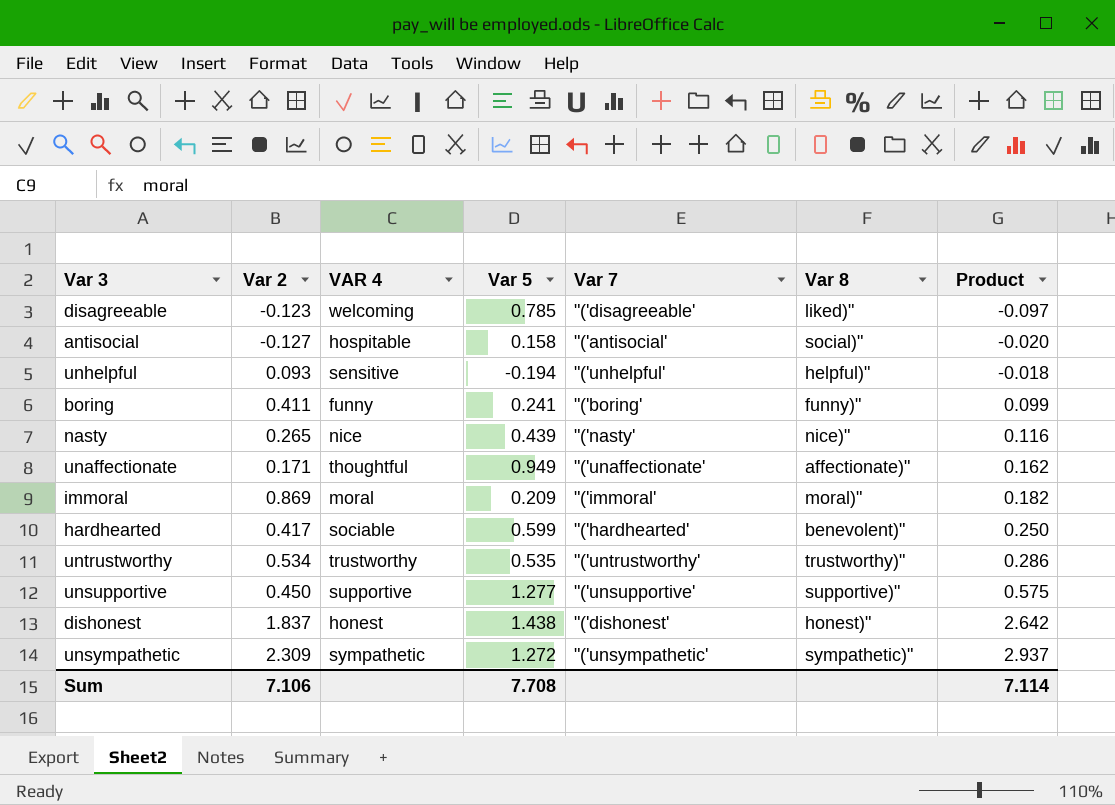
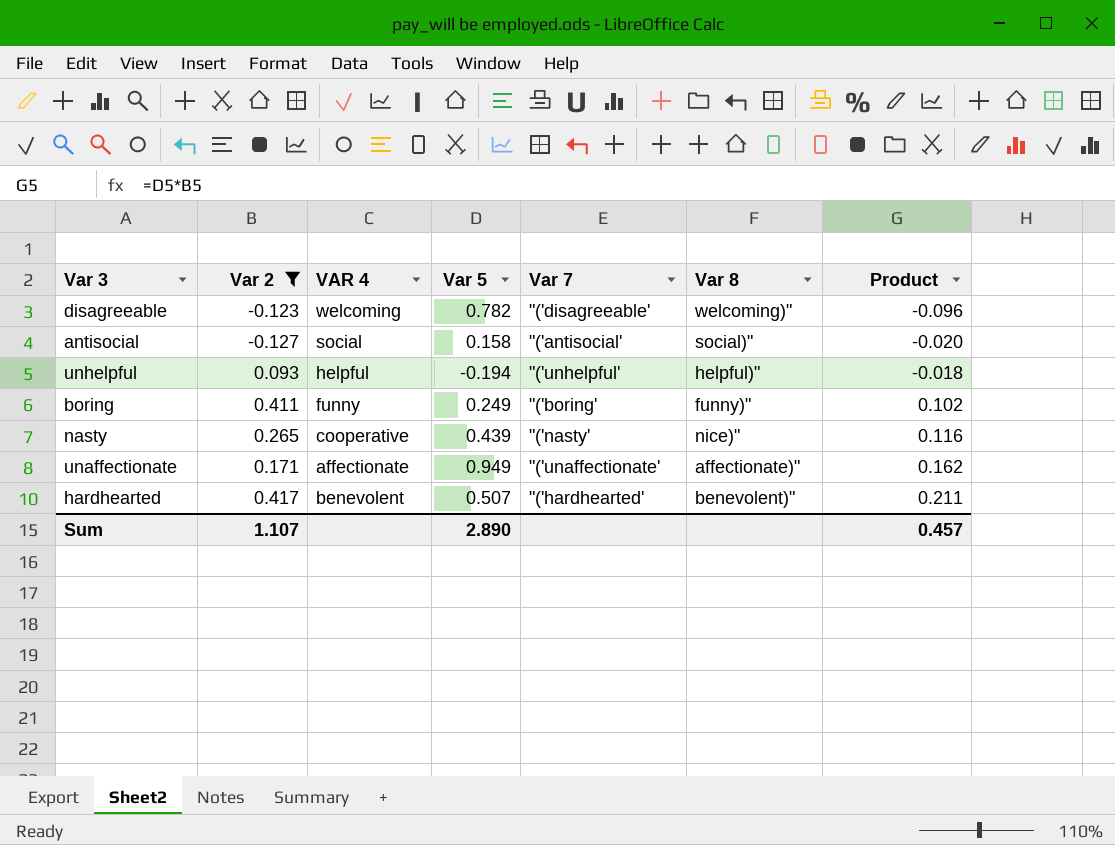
filter: none -> Var 2 <= 0.417
disagreeable | Var 5: 0.785 -> 0.782
disagreeable | Var 8: liked)" -> welcoming)"
disagreeable | Product: -0.097 -> -0.096
antisocial | VAR 4: hospitable -> social
unhelpful | VAR 4: sensitive -> helpful
boring | Var 5: 0.241 -> 0.249
boring | Product: 0.099 -> 0.102
nasty | VAR 4: nice -> cooperative
unaffectionate | VAR 4: thoughtful -> affectionate
hardhearted | VAR 4: sociable -> benevolent
hardhearted | Var 5: 0.599 -> 0.507
hardhearted | Product: 0.250 -> 0.211
Sum | Var 2: 7.106 -> 1.107
Sum | Var 5: 7.708 -> 2.890
Sum | Product: 7.114 -> 0.457

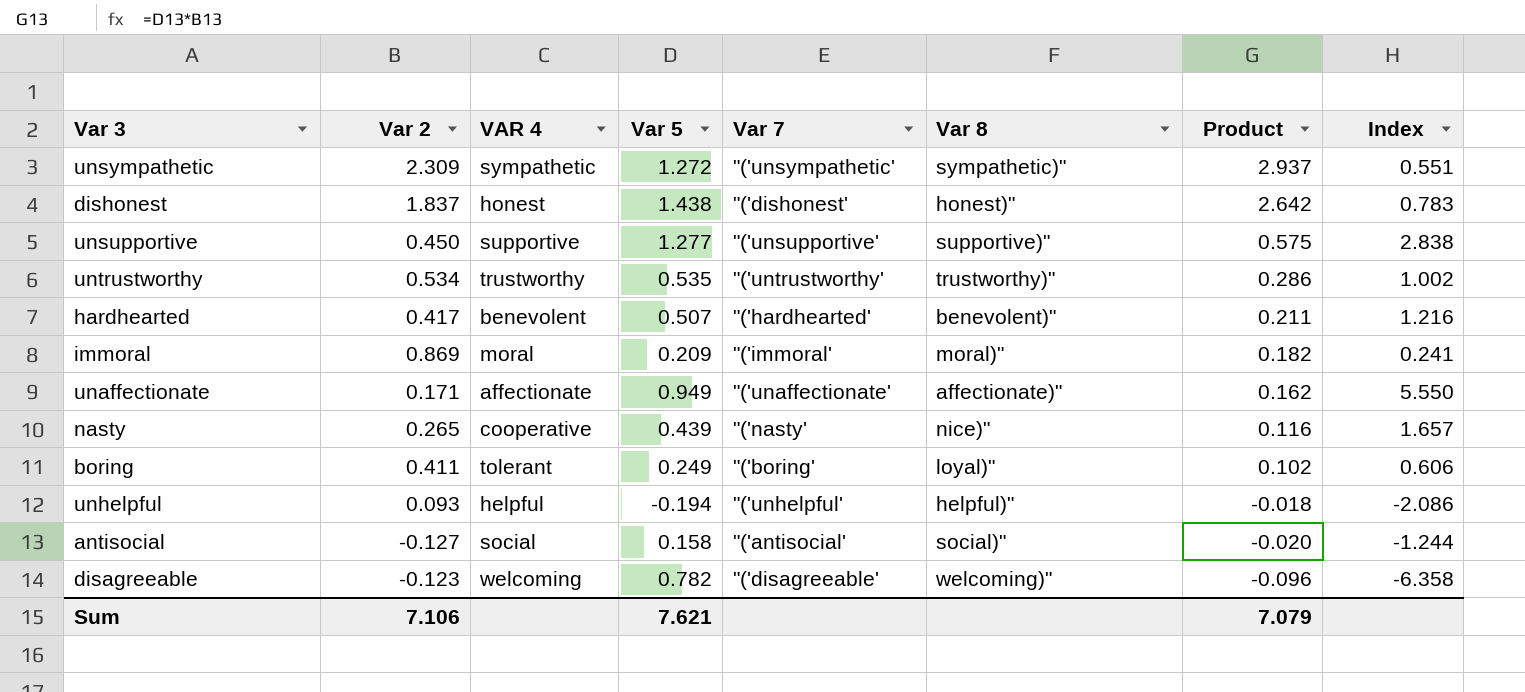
filter: Var 2 <= 0.417 -> none
row order: Product ascending -> Product descending
column Index | formula: none -> [Var 5] / [Var 2]
boring | VAR 4: funny -> tolerant
boring | Var 8: funny)" -> loyal)"
Sum | Var 2: 1.107 -> 7.106
Sum | Var 5: 2.890 -> 7.621
Sum | Product: 0.457 -> 7.079

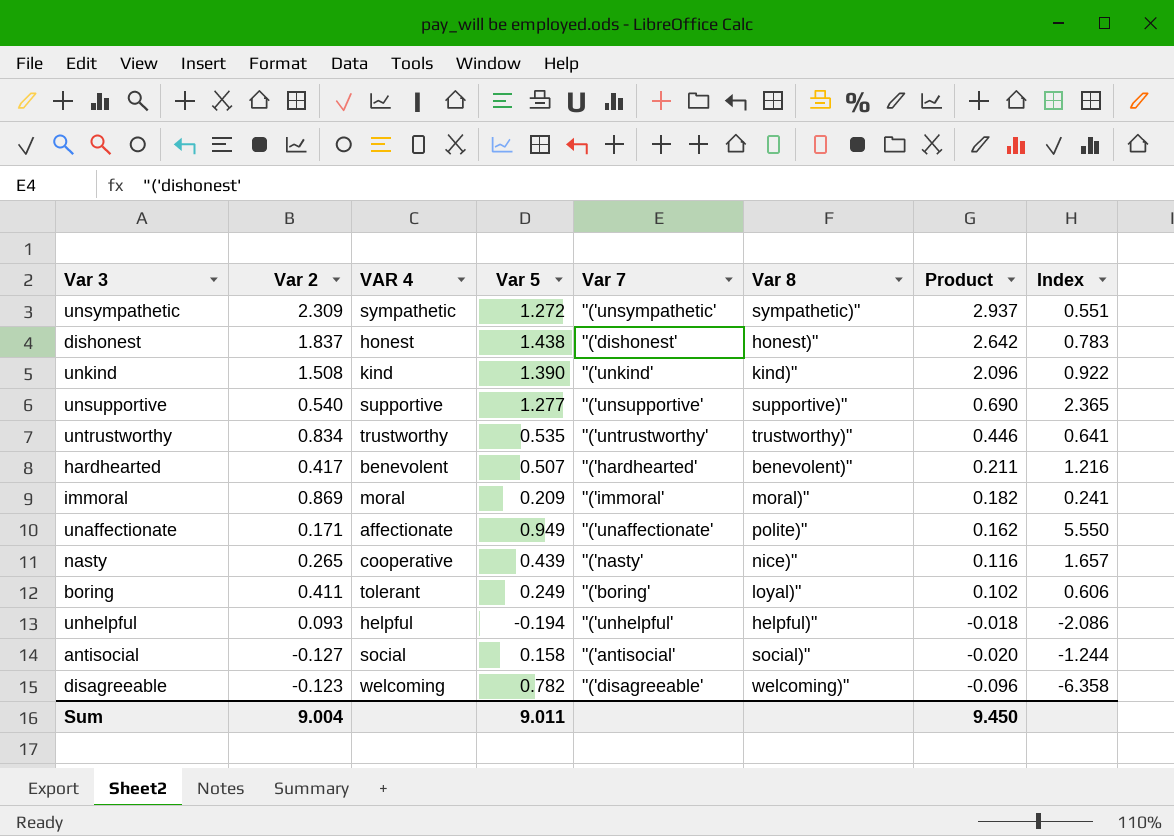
row unkind: none -> 1.508 | kind | 1.390 | "('unkind' | kind)" | 2.096 | 0.922
unsupportive | Var 2: 0.450 -> 0.540
unsupportive | Product: 0.575 -> 0.690
unsupportive | Index: 2.838 -> 2.365
untrustworthy | Var 2: 0.534 -> 0.834
untrustworthy | Product: 0.286 -> 0.446
untrustworthy | Index: 1.002 -> 0.641
unaffectionate | Var 8: affectionate)" -> polite)"
Sum | Var 2: 7.106 -> 9.004
Sum | Var 5: 7.621 -> 9.011
Sum | Product: 7.079 -> 9.450

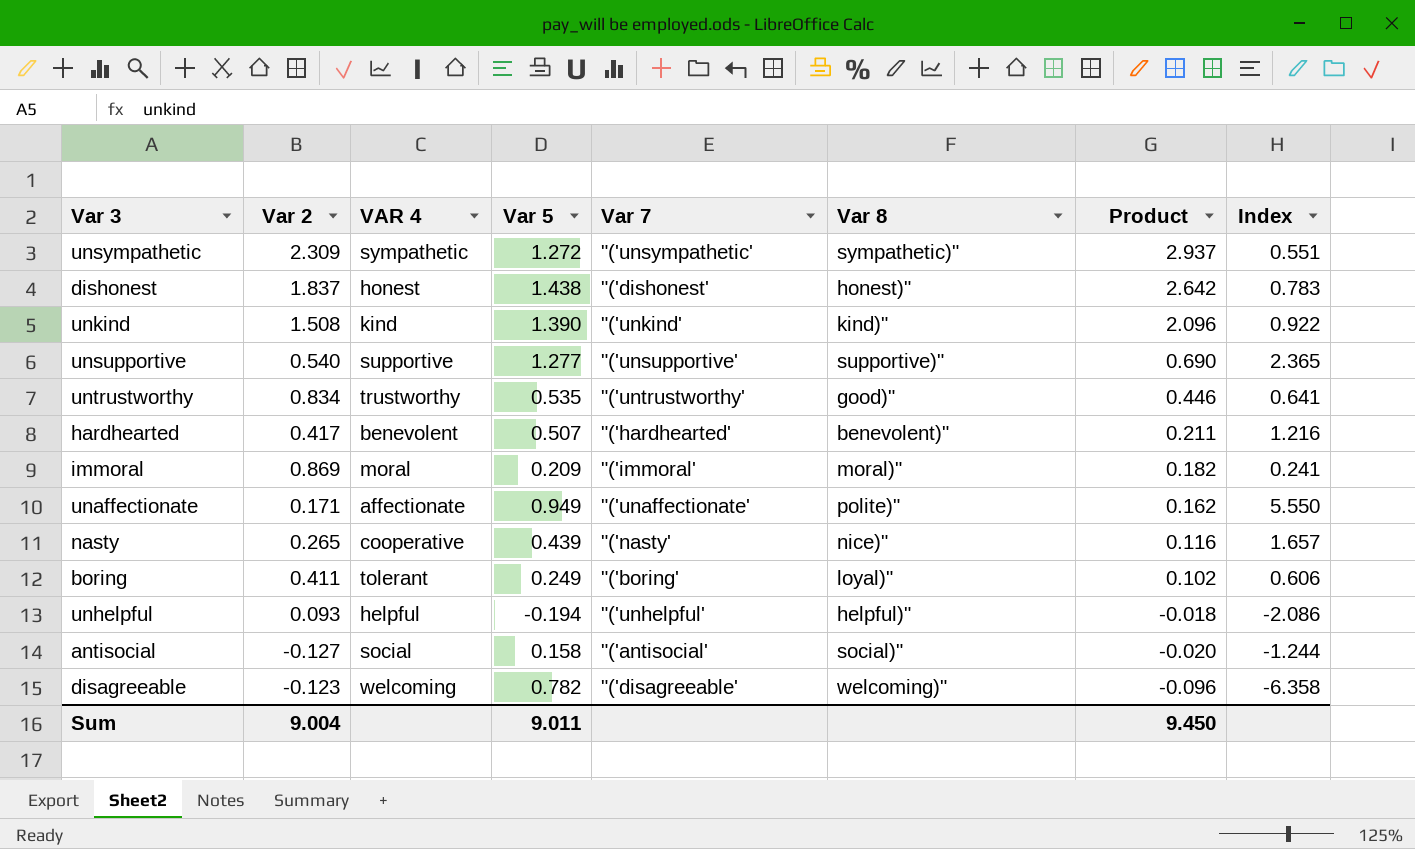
untrustworthy | Var 8: trustworthy)" -> good)"

